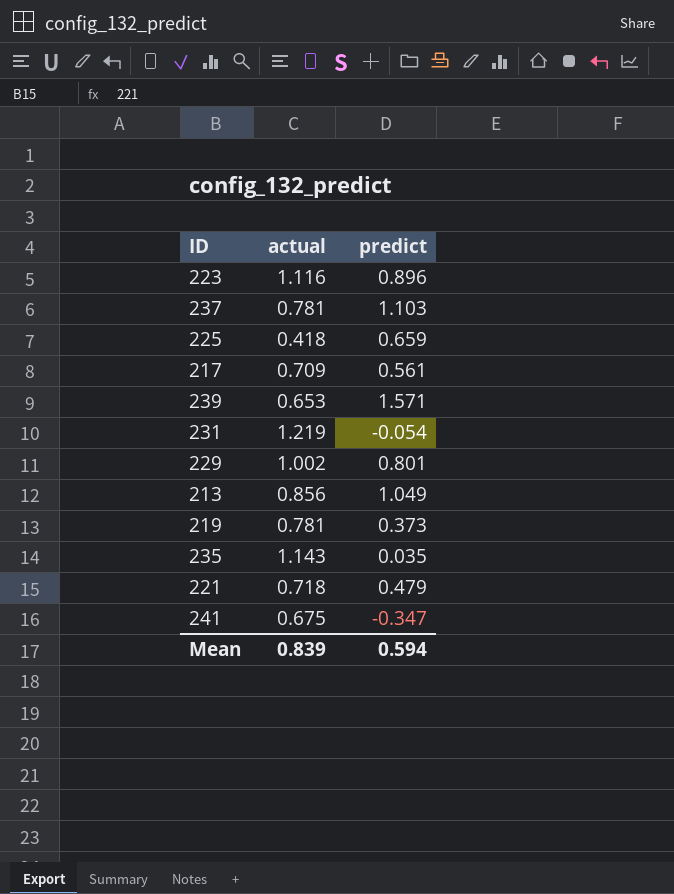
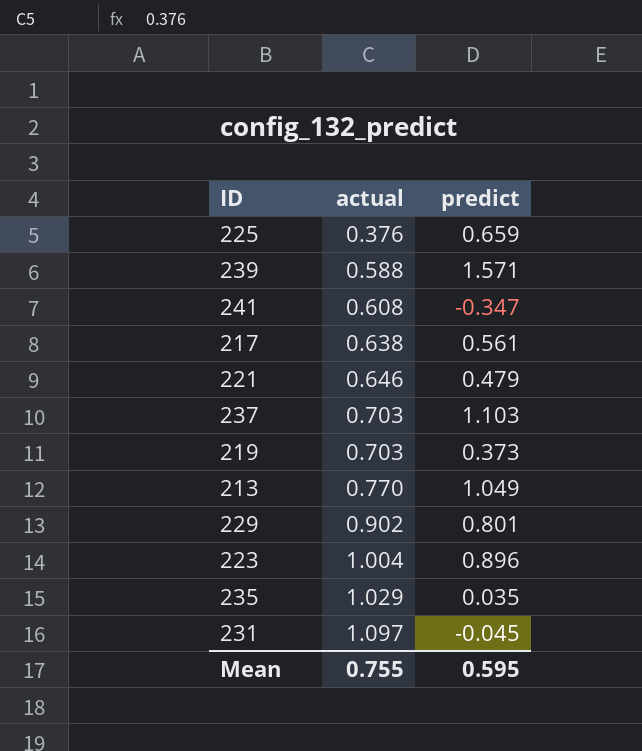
row order: none -> actual ascending
225 | actual: 0.418 -> 0.376
239 | actual: 0.653 -> 0.588
241 | actual: 0.675 -> 0.608
217 | actual: 0.709 -> 0.638
221 | actual: 0.718 -> 0.646
237 | actual: 0.781 -> 0.703
219 | actual: 0.781 -> 0.703
213 | actual: 0.856 -> 0.770
229 | actual: 1.002 -> 0.902
223 | actual: 1.116 -> 1.004
235 | actual: 1.143 -> 1.029
231 | actual: 1.219 -> 1.097
231 | predict: -0.054 -> -0.045
Mean | actual: 0.839 -> 0.755
Mean | predict: 0.594 -> 0.595

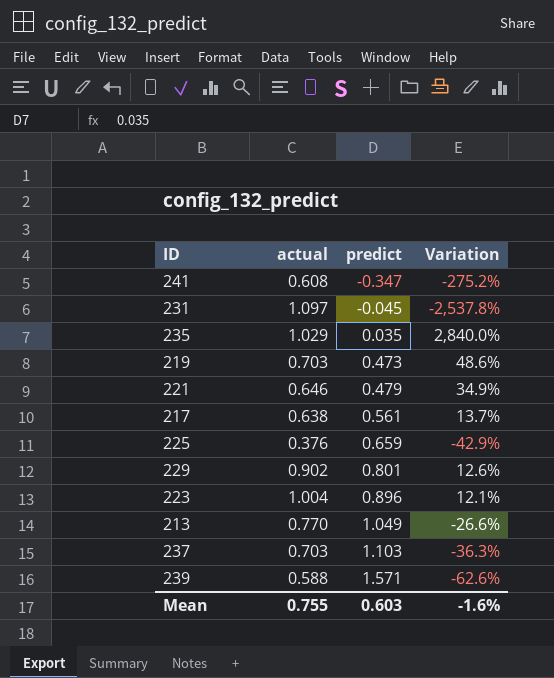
row order: actual ascending -> predict ascending
column Variation | formula: none -> ([actual] - [predict]) / [predict]
219 | predict: 0.373 -> 0.473
Mean | predict: 0.595 -> 0.603

